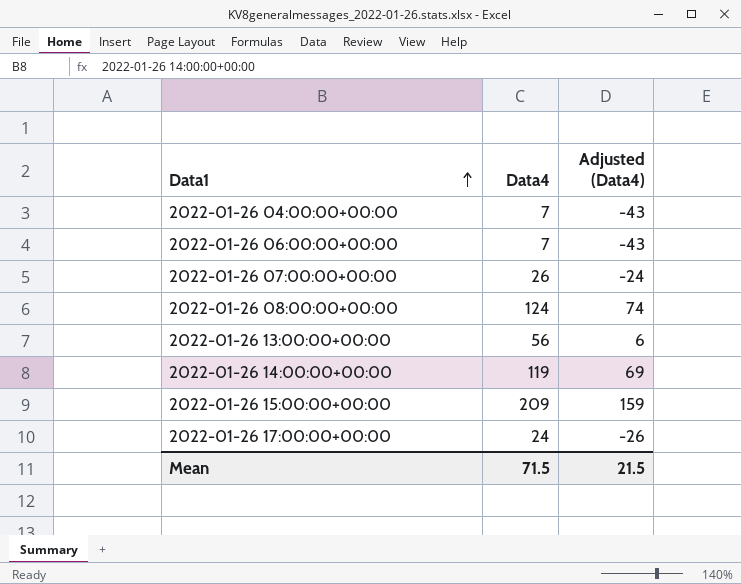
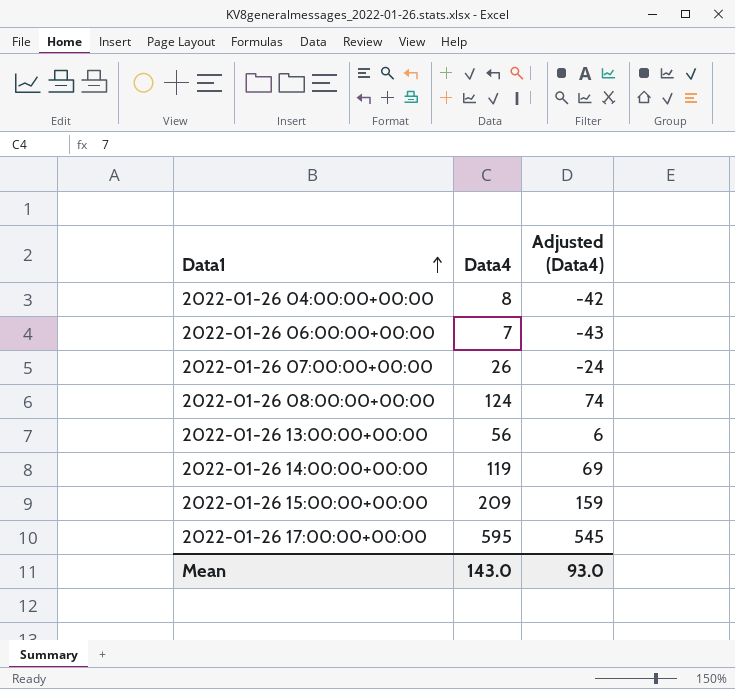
2022-01-26 04:00:00+00:00 | Data4: 7 -> 8
2022-01-26 04:00:00+00:00 | Adjusted (Data4): -43 -> -42
2022-01-26 17:00:00+00:00 | Data4: 24 -> 595
2022-01-26 17:00:00+00:00 | Adjusted (Data4): -26 -> 545
Mean | Data4: 71.5 -> 143.0
Mean | Adjusted (Data4): 21.5 -> 93.0

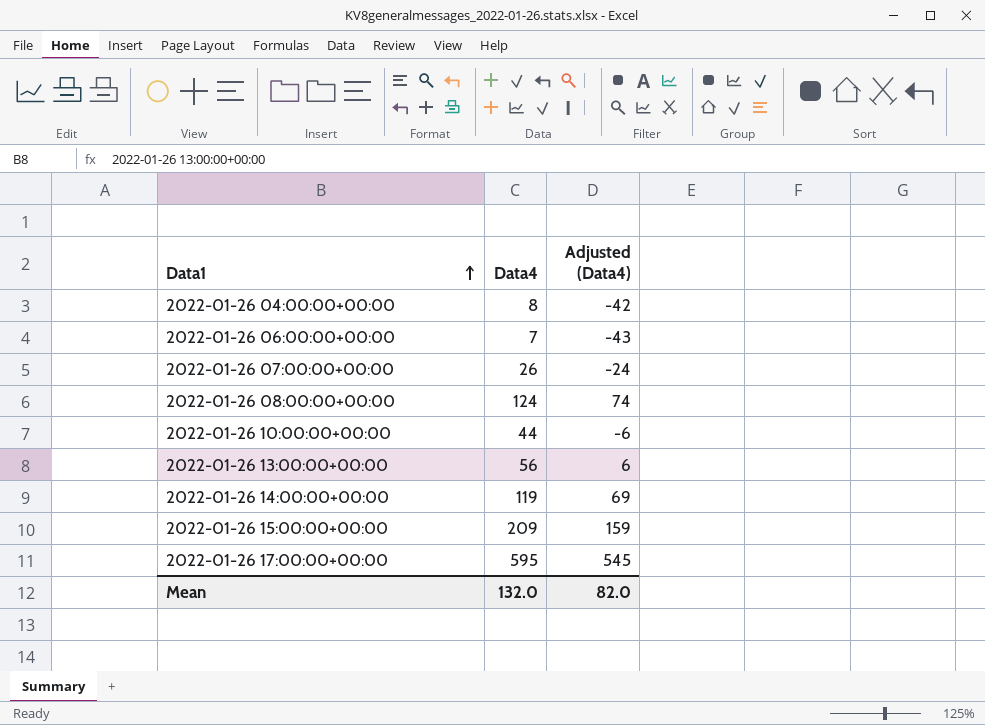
row 2022-01-26 10:00:00+00:00: none -> 44 | -6
Mean | Data4: 143.0 -> 132.0
Mean | Adjusted (Data4): 93.0 -> 82.0

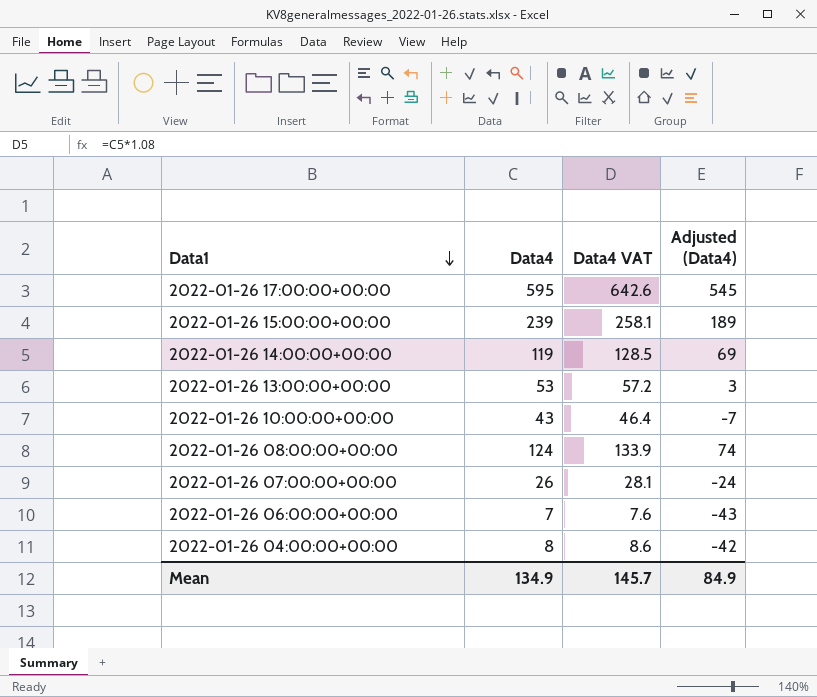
row order: Data1 ascending -> Data1 descending
column Data4 VAT | formula: none -> [Data4] * 1.08
2022-01-26 15:00:00+00:00 | Data4: 209 -> 239
2022-01-26 15:00:00+00:00 | Adjusted (Data4): 159 -> 189
2022-01-26 13:00:00+00:00 | Data4: 56 -> 53
2022-01-26 13:00:00+00:00 | Adjusted (Data4): 6 -> 3
2022-01-26 10:00:00+00:00 | Data4: 44 -> 43
2022-01-26 10:00:00+00:00 | Adjusted (Data4): -6 -> -7
Mean | Data4: 132.0 -> 134.9
Mean | Adjusted (Data4): 82.0 -> 84.9

